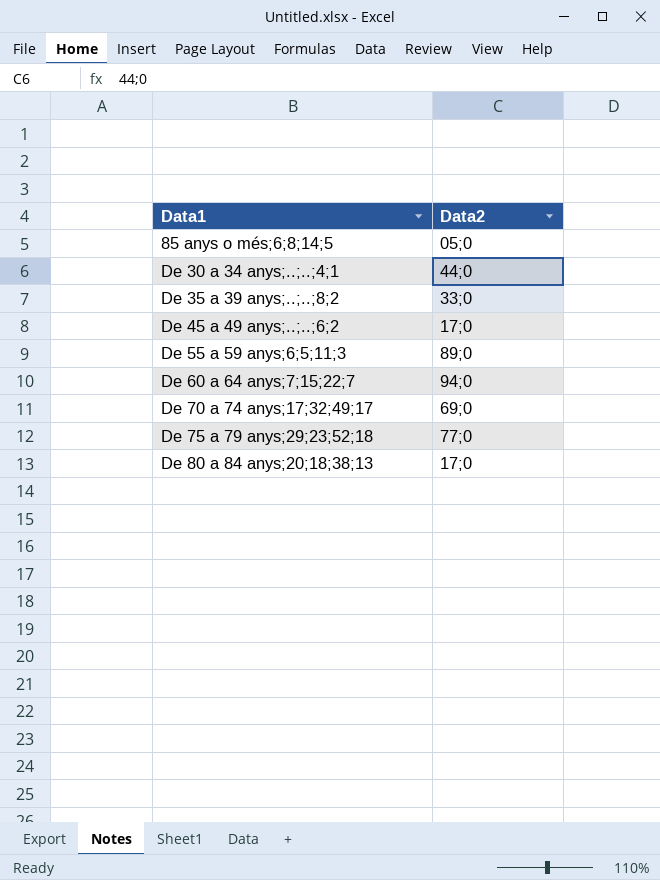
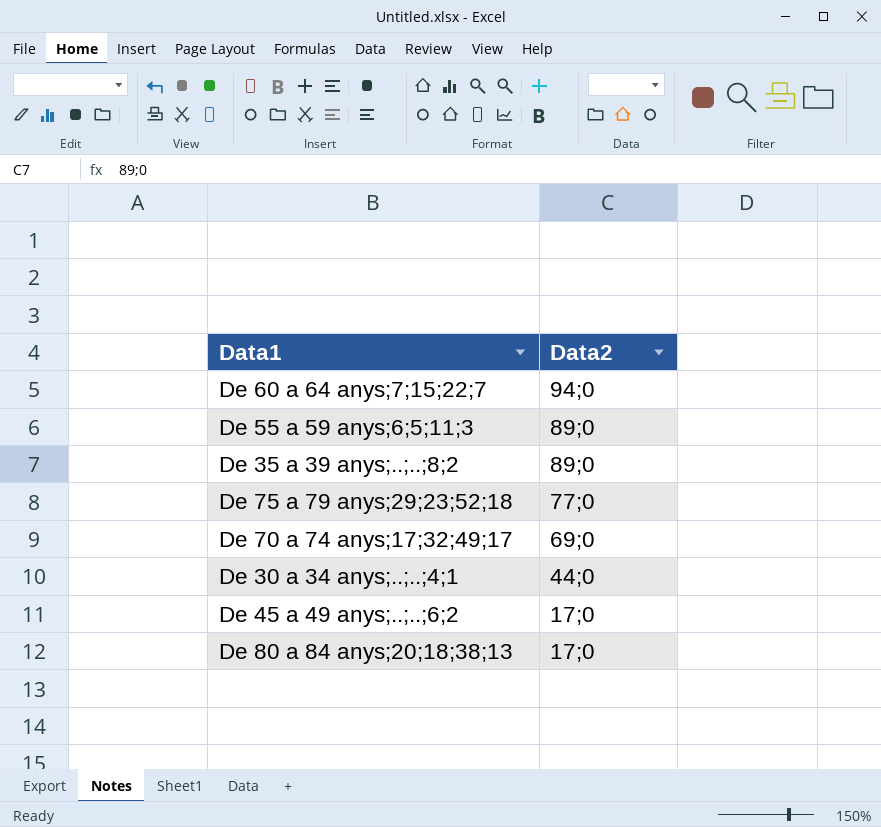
row order: Data1 ascending -> Data2 descending
row 85 anys o més;6;8;14;5: 05;0 -> none
De 35 a 39 anys;..;..;8;2 | Data2: 33;0 -> 89;0

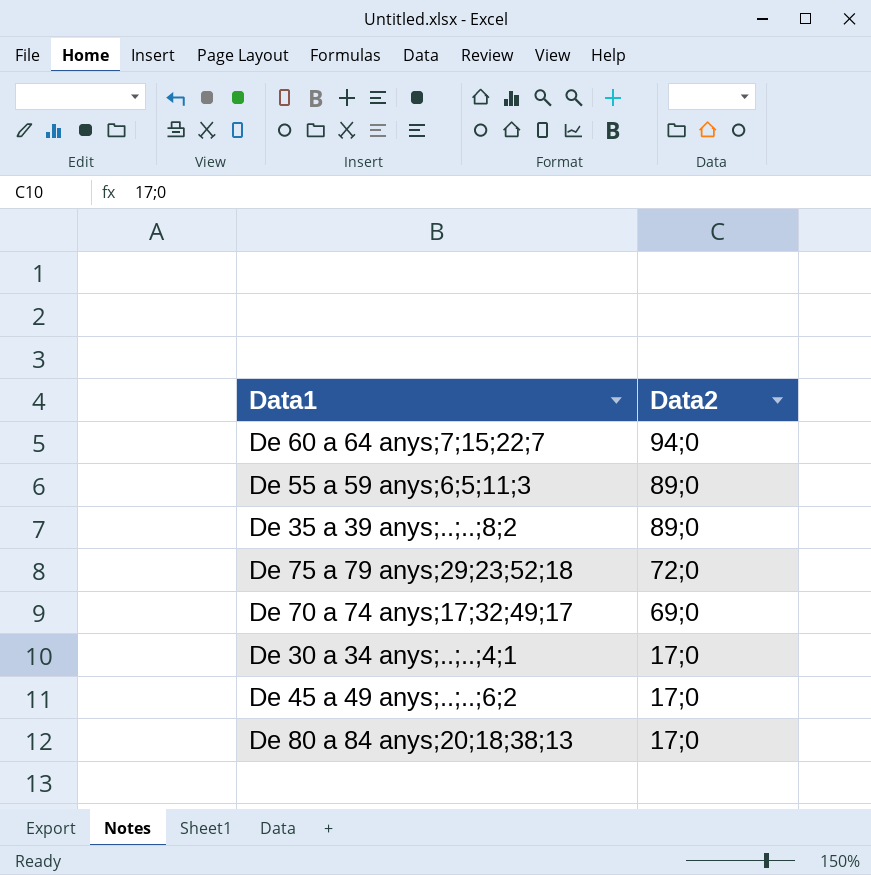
De 75 a 79 anys;29;23;52;18 | Data2: 77;0 -> 72;0
De 30 a 34 anys;..;..;4;1 | Data2: 44;0 -> 17;0

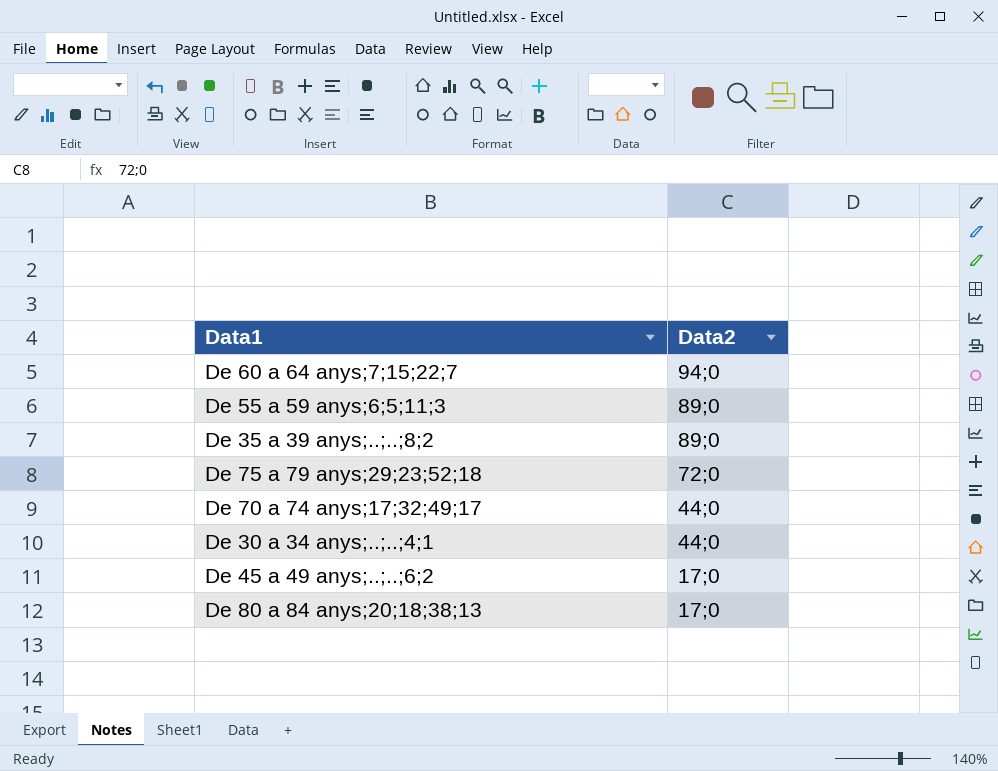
De 70 a 74 anys;17;32;49;17 | Data2: 69;0 -> 44;0
De 30 a 34 anys;..;..;4;1 | Data2: 17;0 -> 44;0

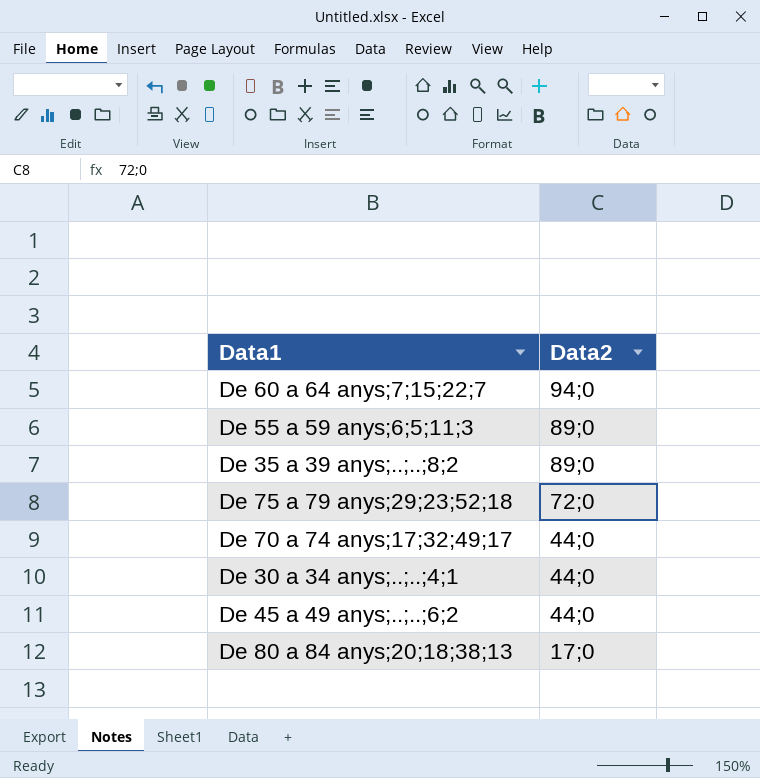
De 45 a 49 anys;..;..;6;2 | Data2: 17;0 -> 44;0

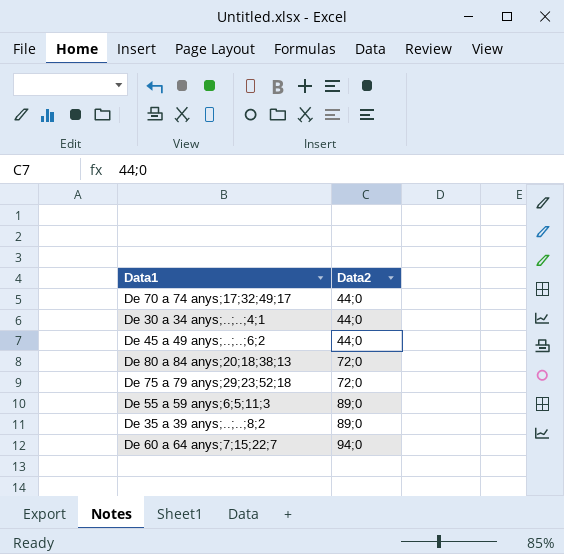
row order: Data2 descending -> Data2 ascending
De 80 a 84 anys;20;18;38;13 | Data2: 17;0 -> 72;0

